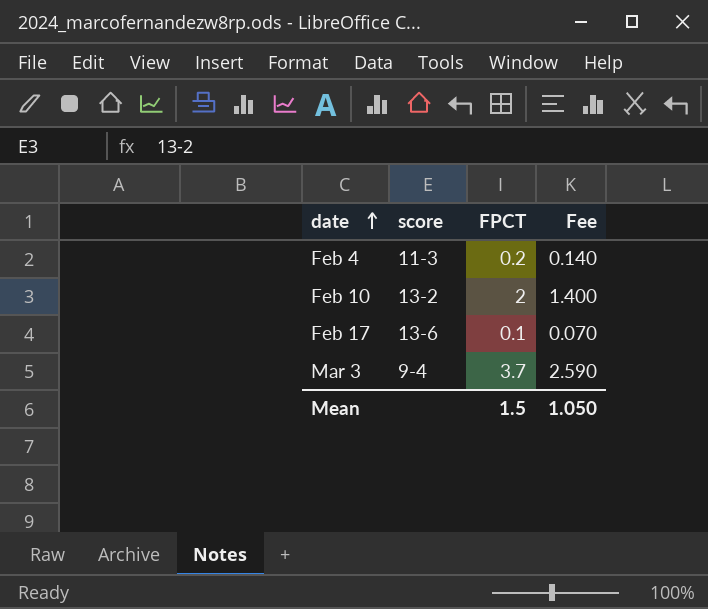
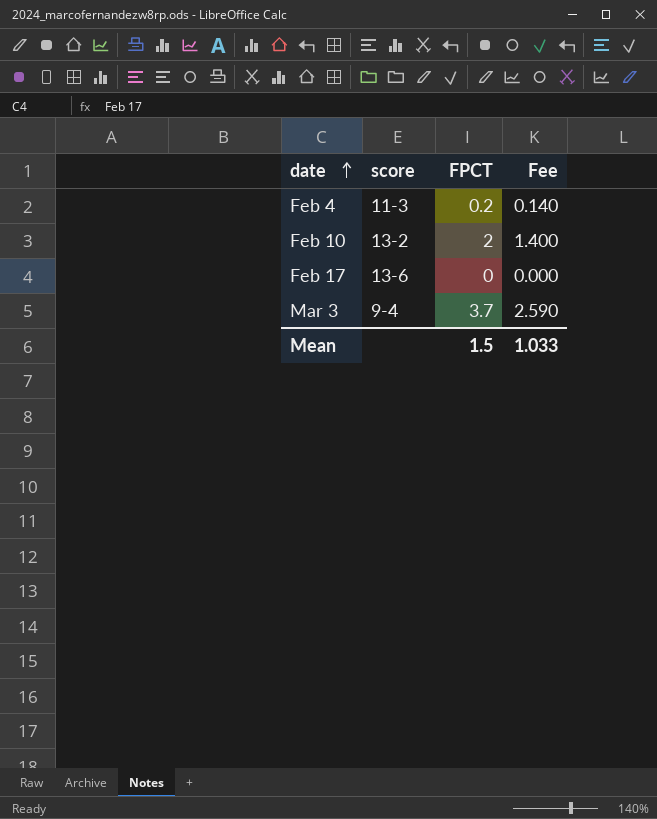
Feb 17 | FPCT: 0.1 -> 0
Feb 17 | Fee: 0.070 -> 0.000
Mean | Fee: 1.050 -> 1.033

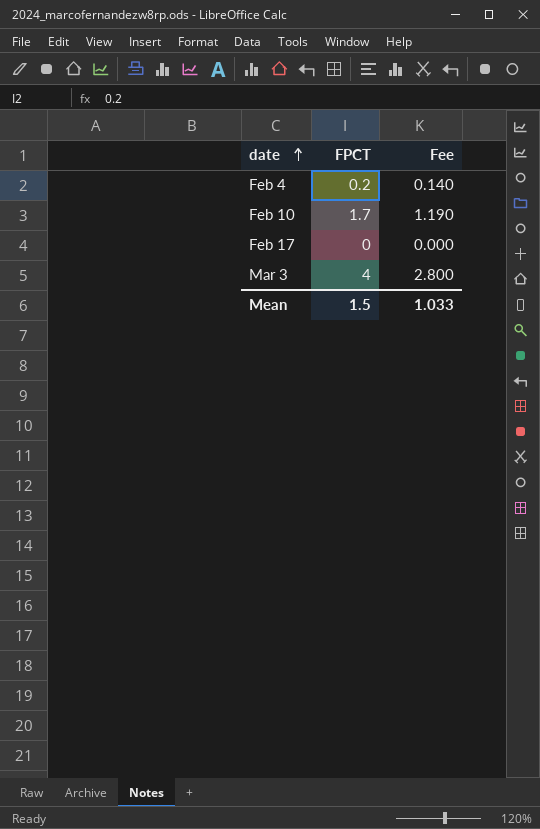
column score | position: 2 -> none
Feb 10 | FPCT: 2 -> 1.7
Feb 10 | Fee: 1.400 -> 1.190
Mar 3 | FPCT: 3.7 -> 4
Mar 3 | Fee: 2.590 -> 2.800

